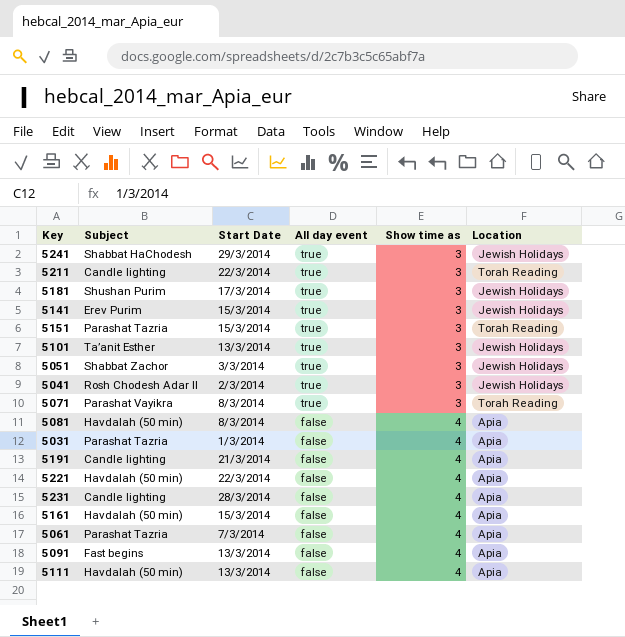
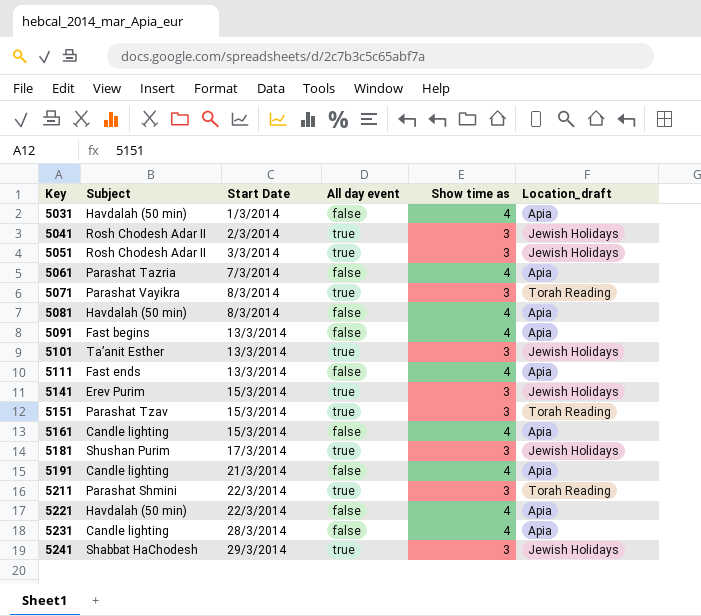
row order: All day event descending -> Key ascending
column name: Location -> Location_draft
5031 | Subject: Parashat Tazria -> Havdalah (50 min)
5051 | Subject: Shabbat Zachor -> Rosh Chodesh Adar II
5111 | Subject: Havdalah (50 min) -> Fast ends
5151 | Subject: Parashat Tazria -> Parashat Tzav
5161 | Subject: Havdalah (50 min) -> Candle lighting
5211 | Subject: Candle lighting -> Parashat Shmini

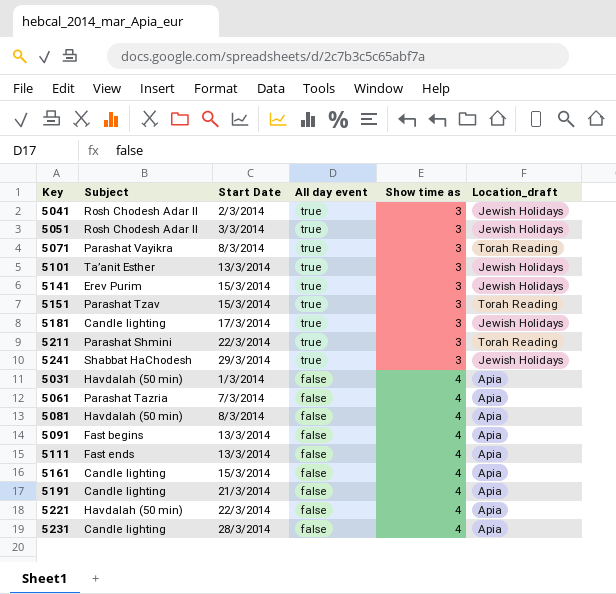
row order: Key ascending -> All day event descending
5181 | Subject: Shushan Purim -> Candle lighting

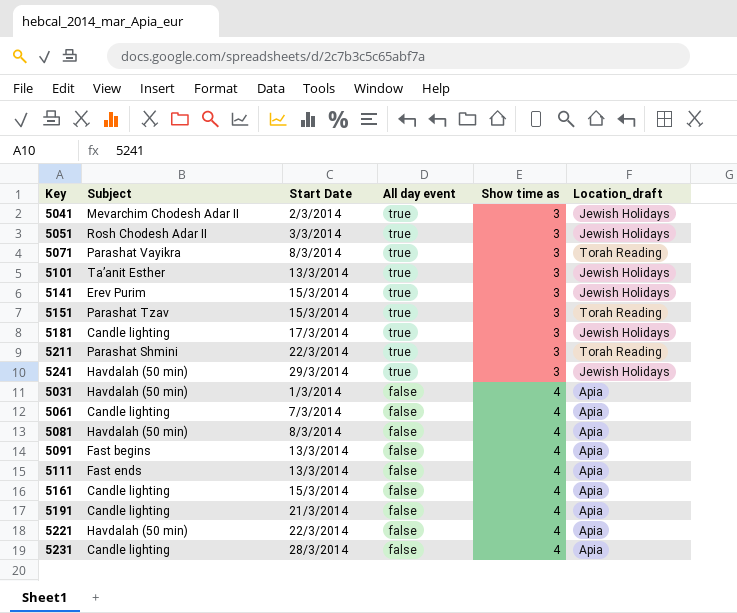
5041 | Subject: Rosh Chodesh Adar II -> Mevarchim Chodesh Adar II
5241 | Subject: Shabbat HaChodesh -> Havdalah (50 min)
5061 | Subject: Parashat Tazria -> Candle lighting

